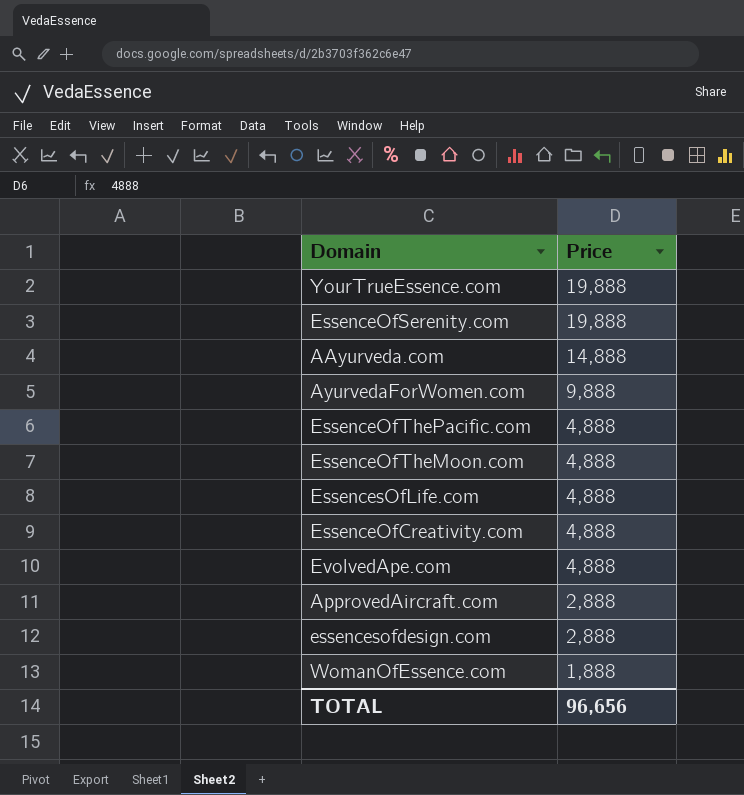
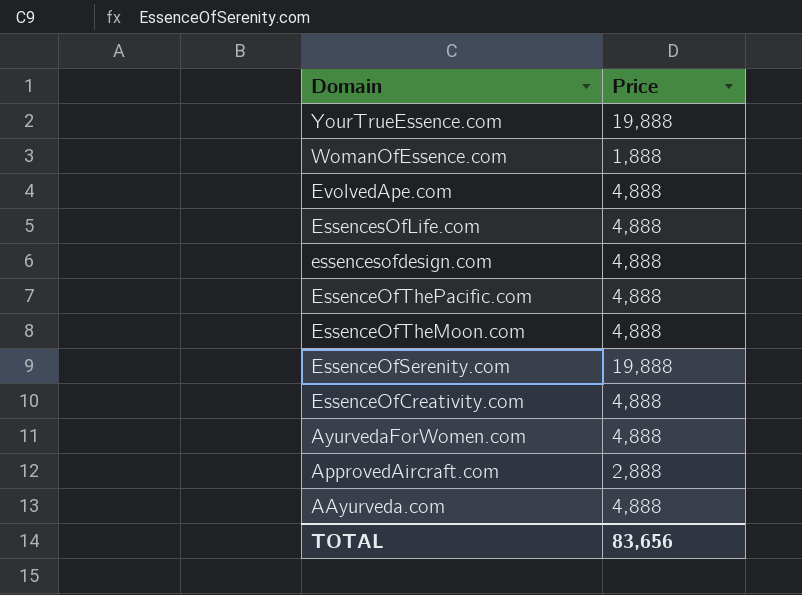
row order: Price descending -> Domain descending
essencesofdesign.com | Price: 2,888 -> 4,888
AyurvedaForWomen.com | Price: 9,888 -> 4,888
AAyurveda.com | Price: 14,888 -> 4,888
TOTAL | Price: 96,656 -> 83,656

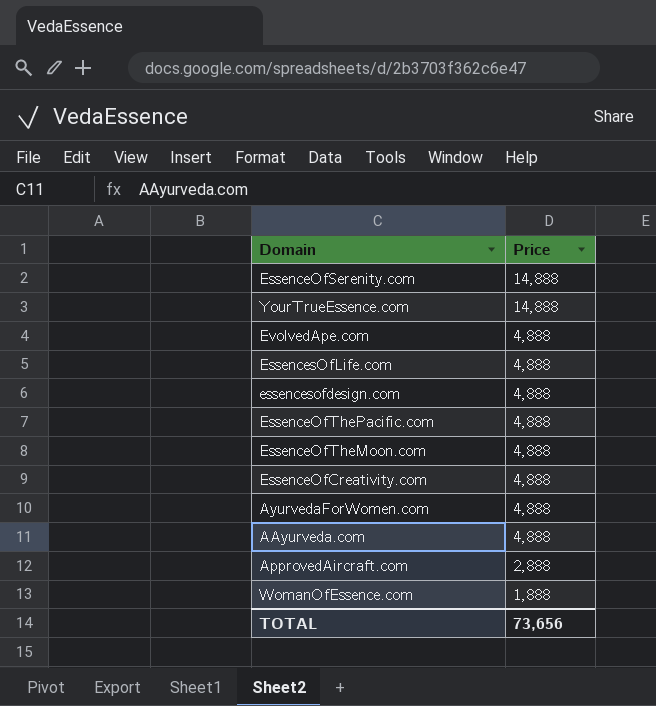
row order: Domain descending -> Price descending
EssenceOfSerenity.com | Price: 19,888 -> 14,888
YourTrueEssence.com | Price: 19,888 -> 14,888
TOTAL | Price: 83,656 -> 73,656

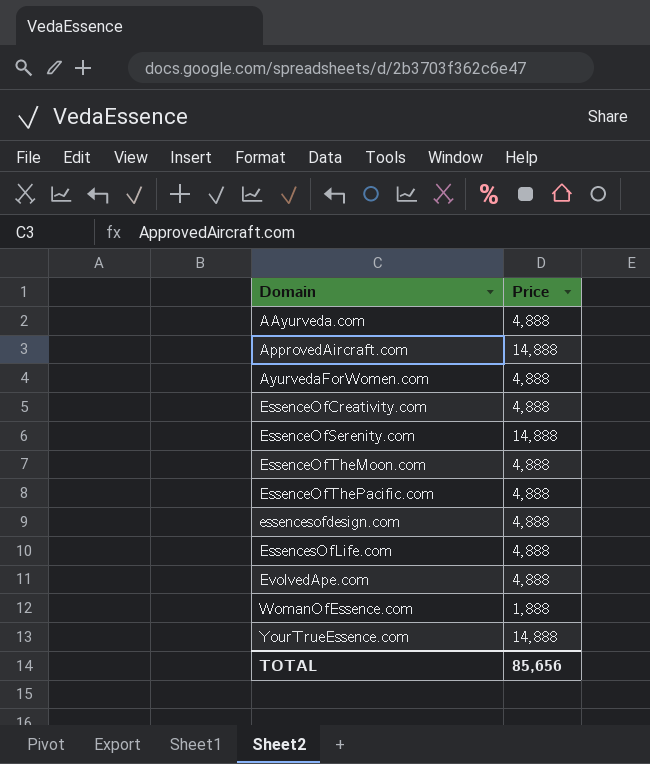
row order: Price descending -> Domain ascending
ApprovedAircraft.com | Price: 2,888 -> 14,888
TOTAL | Price: 73,656 -> 85,656

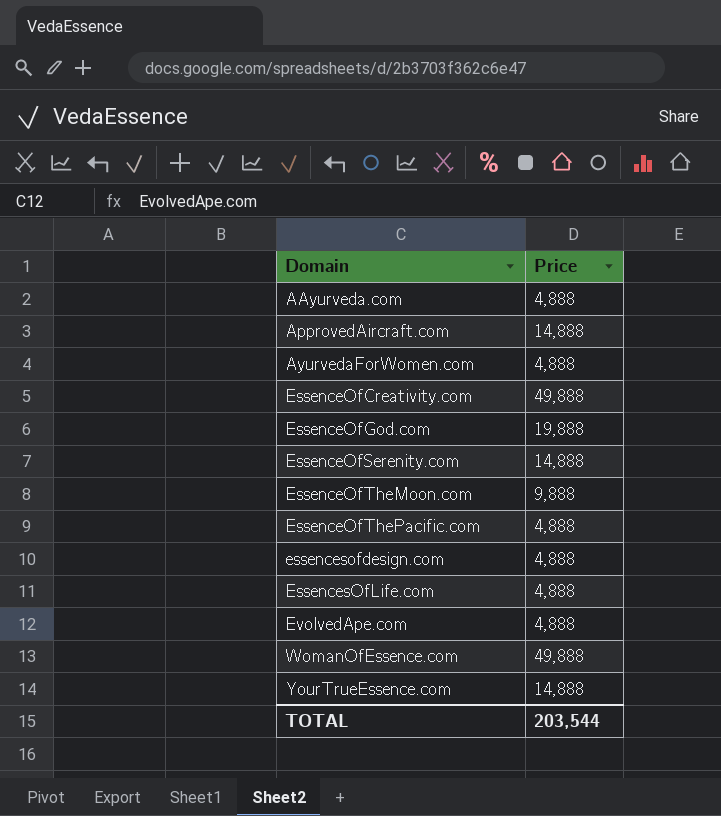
EssenceOfCreativity.com | Price: 4,888 -> 49,888
row EssenceOfGod.com: none -> 19,888
EssenceOfTheMoon.com | Price: 4,888 -> 9,888
WomanOfEssence.com | Price: 1,888 -> 49,888
TOTAL | Price: 85,656 -> 203,544

